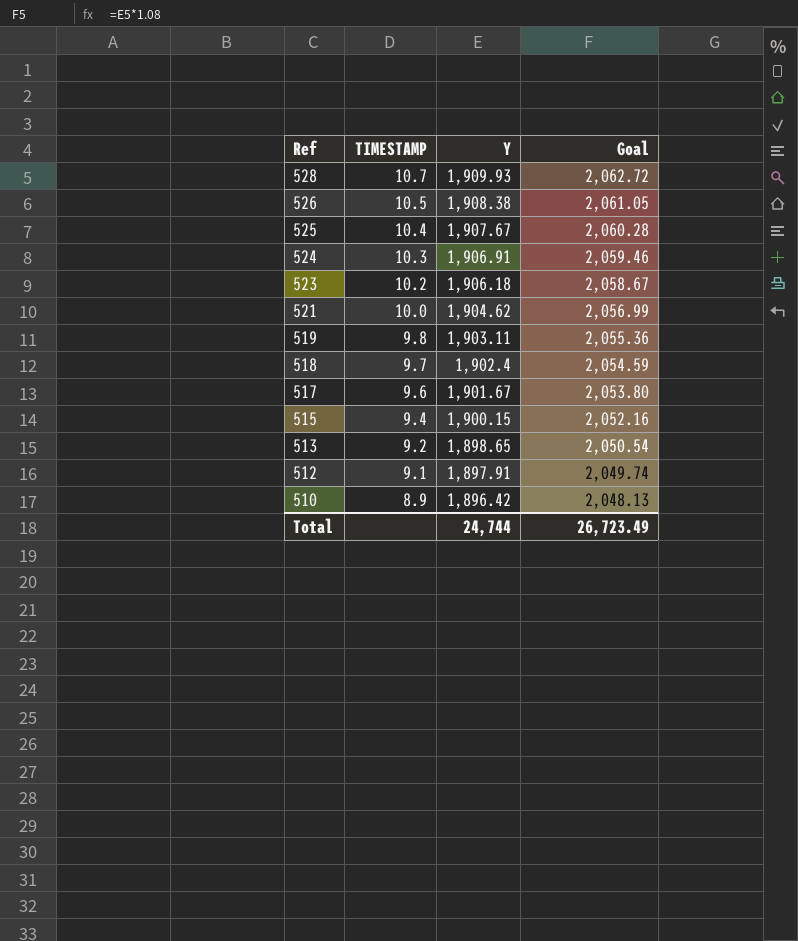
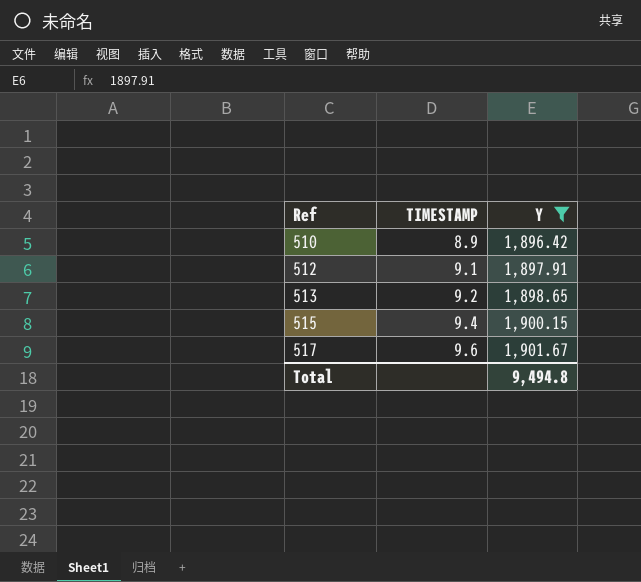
filter: none -> Y <= 1,901.67
row order: Ref descending -> Ref ascending
column Goal | formula: [Y] * 1.08 -> none
Total | Y: 24,744 -> 9,494.8

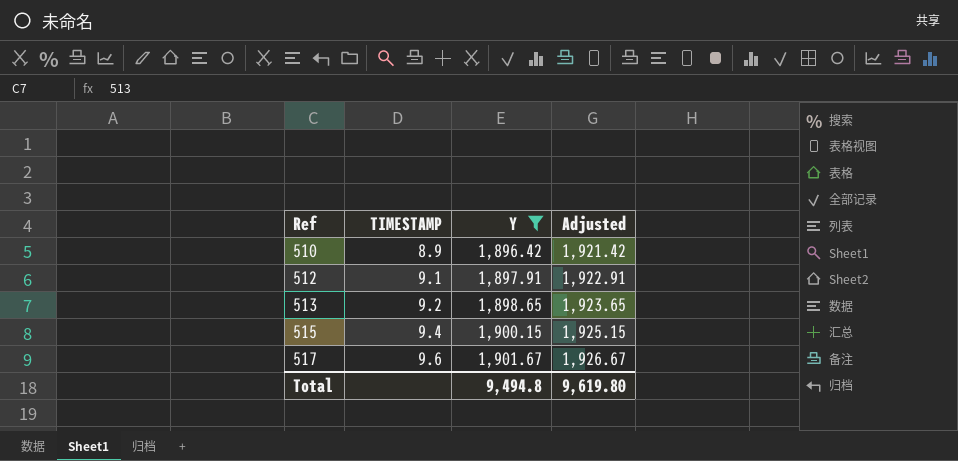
column Adjusted | formula: none -> [Y] + 25

